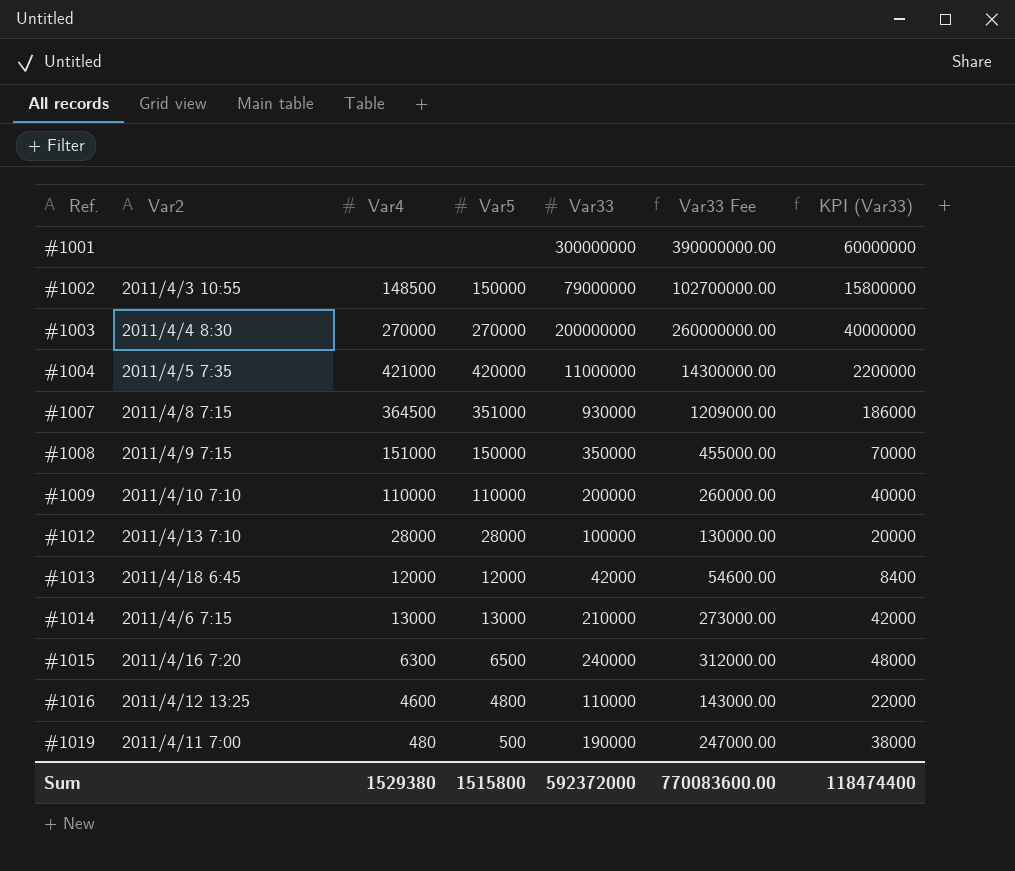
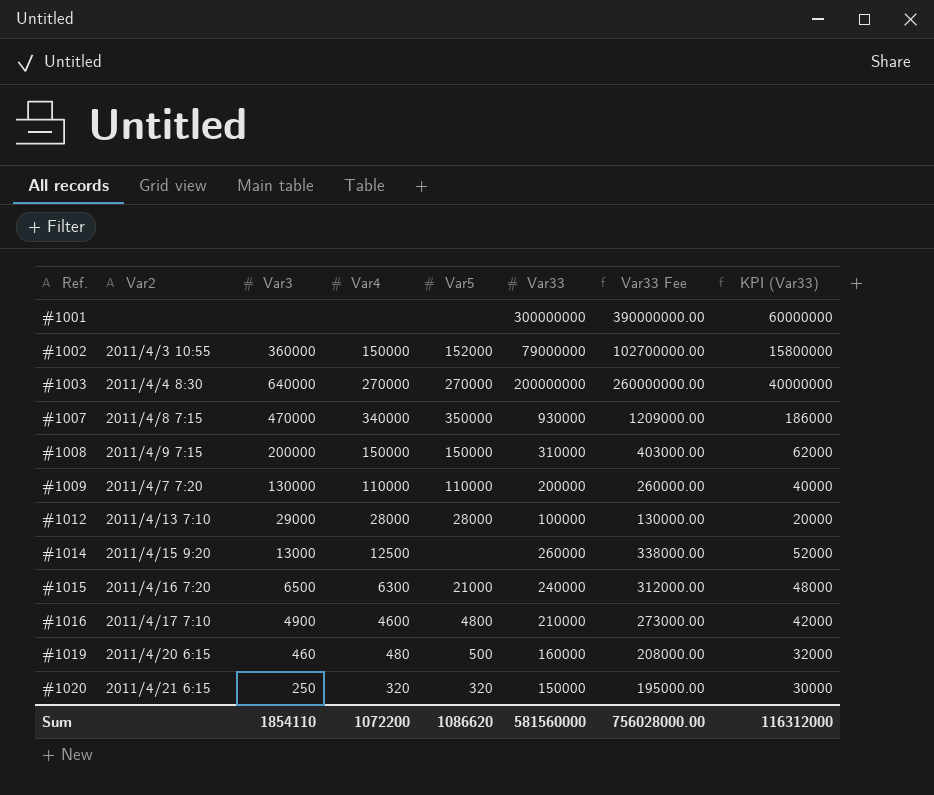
column Var3 | position: none -> 3
row #1004: 2011/4/5 7:35 | 421000 | 420000 | 11000000 | 14300000.00 | 2200000 -> none
row #1013: 2011/4/18 6:45 | 12000 | 12000 | 42000 | 54600.00 | 8400 -> none
#1002 | Var4: 148500 -> 150000
#1002 | Var5: 150000 -> 152000
#1007 | Var4: 364500 -> 340000
#1007 | Var5: 351000 -> 350000
#1008 | Var4: 151000 -> 150000
#1008 | Var33: 350000 -> 310000
#1008 | Var33 Fee: 455000.00 -> 403000.00
#1008 | KPI (Var33): 70000 -> 62000
#1009 | Var2: 2011/4/10 7:10 -> 2011/4/7 7:20
#1014 | Var2: 2011/4/6 7:15 -> 2011/4/15 9:20
#1014 | Var4: 13000 -> 12500
#1014 | Var5: 13000 -> none
#1014 | Var33: 210000 -> 260000
#1014 | Var33 Fee: 273000.00 -> 338000.00
#1014 | KPI (Var33): 42000 -> 52000
#1015 | Var5: 6500 -> 21000
#1016 | Var2: 2011/4/12 13:25 -> 2011/4/17 7:10
#1016 | Var33: 110000 -> 210000
#1016 | Var33 Fee: 143000.00 -> 273000.00
#1016 | KPI (Var33): 22000 -> 42000
#1019 | Var2: 2011/4/11 7:00 -> 2011/4/20 6:15
#1019 | Var33: 190000 -> 160000
#1019 | Var33 Fee: 247000.00 -> 208000.00
#1019 | KPI (Var33): 38000 -> 32000
row #1020: none -> 2011/4/21 6:15 | 250 | 320 | 320 | 150000 | 195000.00 | 30000
Sum | Var4: 1529380 -> 1072200
Sum | Var5: 1515800 -> 1086620
Sum | Var33: 592372000 -> 581560000
Sum | Var33 Fee: 770083600.00 -> 756028000.00
Sum | KPI (Var33): 118474400 -> 116312000

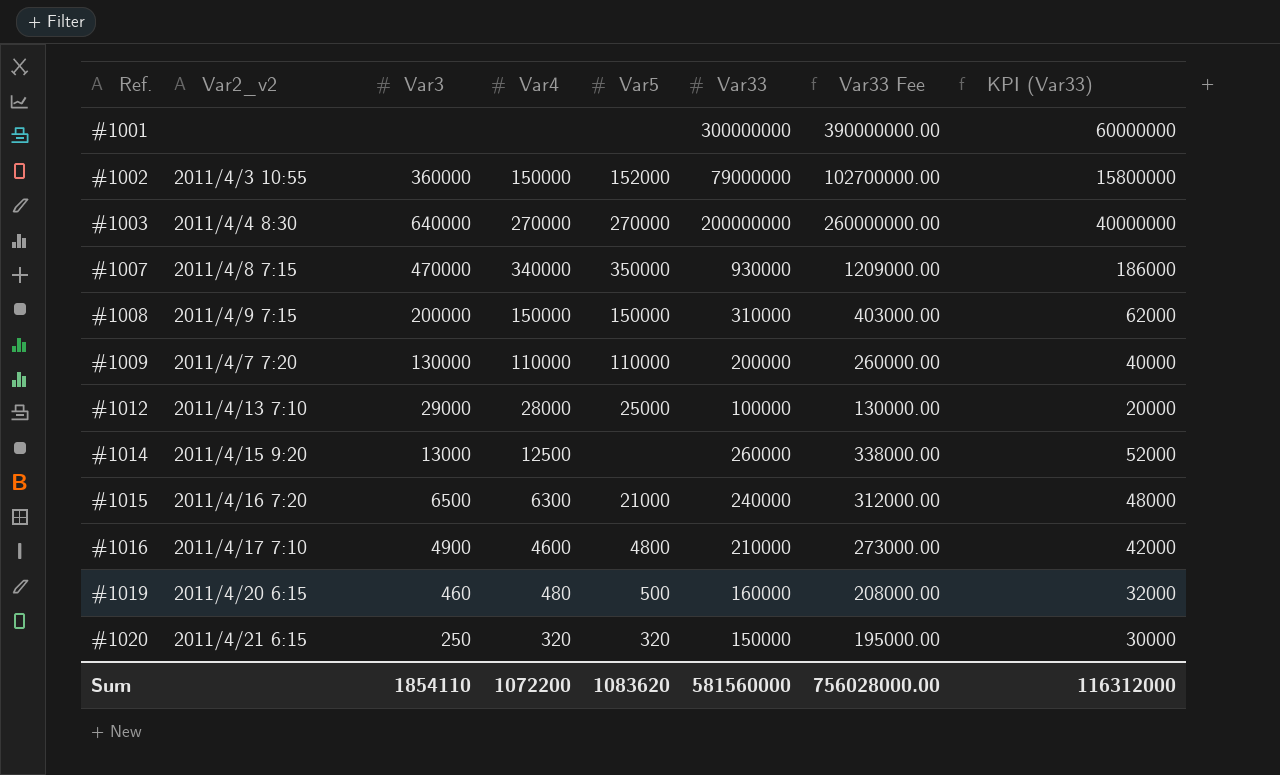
column name: Var2 -> Var2_v2
#1012 | Var5: 28000 -> 25000
Sum | Var5: 1086620 -> 1083620

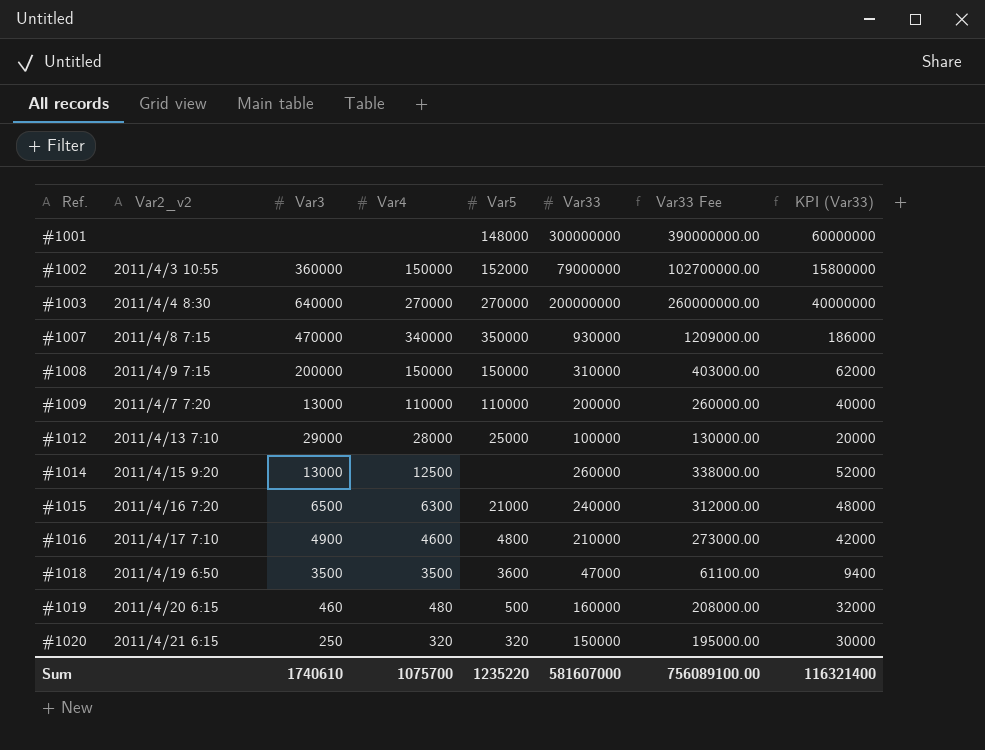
#1001 | Var5: none -> 148000
#1009 | Var3: 130000 -> 13000
row #1018: none -> 2011/4/19 6:50 | 3500 | 3500 | 3600 | 47000 | 61100.00 | 9400
Sum | Var3: 1854110 -> 1740610
Sum | Var4: 1072200 -> 1075700
Sum | Var5: 1083620 -> 1235220
Sum | Var33: 581560000 -> 581607000
Sum | Var33 Fee: 756028000.00 -> 756089100.00
Sum | KPI (Var33): 116312000 -> 116321400

